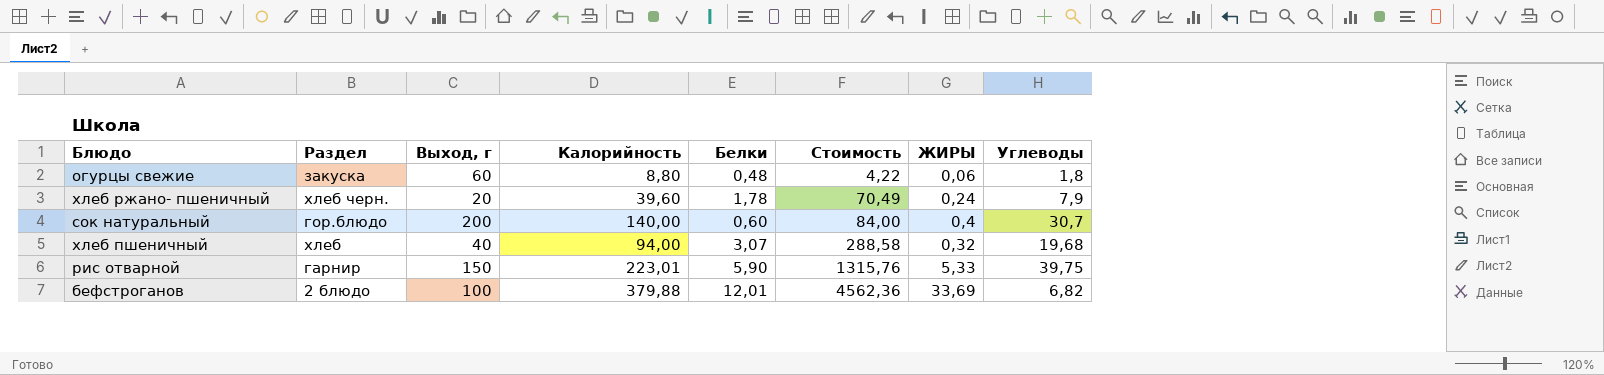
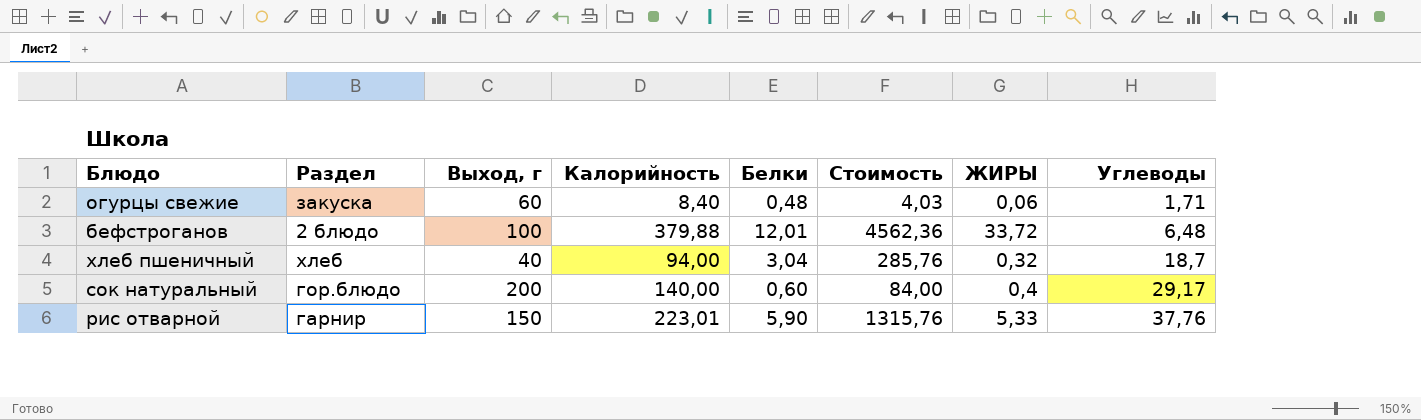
row order: Стоимость ascending -> Углеводы ascending
row хлеб ржано- пшеничный: хлеб черн. | 20 | 39,60 | 1,78 | 70,49 | 0,24 | 7,9 -> none
огурцы свежие | Калорийность: 8,80 -> 8,40
огурцы свежие | Стоимость: 4,22 -> 4,03
огурцы свежие | Углеводы: 1,8 -> 1,71
бефстроганов | ЖИРЫ: 33,69 -> 33,72
бефстроганов | Углеводы: 6,82 -> 6,48
хлеб пшеничный | Белки: 3,07 -> 3,04
хлеб пшеничный | Стоимость: 288,58 -> 285,76
хлеб пшеничный | Углеводы: 19,68 -> 18,7
сок натуральный | Углеводы: 30,7 -> 29,17
рис отварной | Углеводы: 39,75 -> 37,76

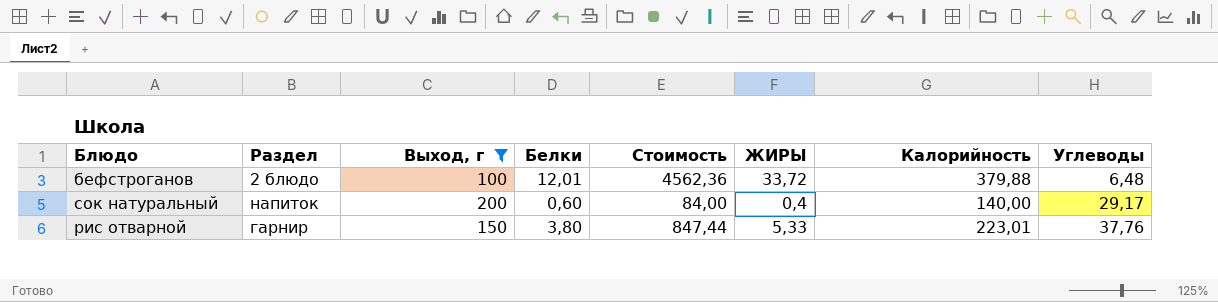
filter: none -> Выход, г >= 100
column Калорийность | position: 4 -> 7
сок натуральный | Раздел: гор.блюдо -> напиток
рис отварной | Белки: 5,90 -> 3,80
рис отварной | Стоимость: 1315,76 -> 847,44

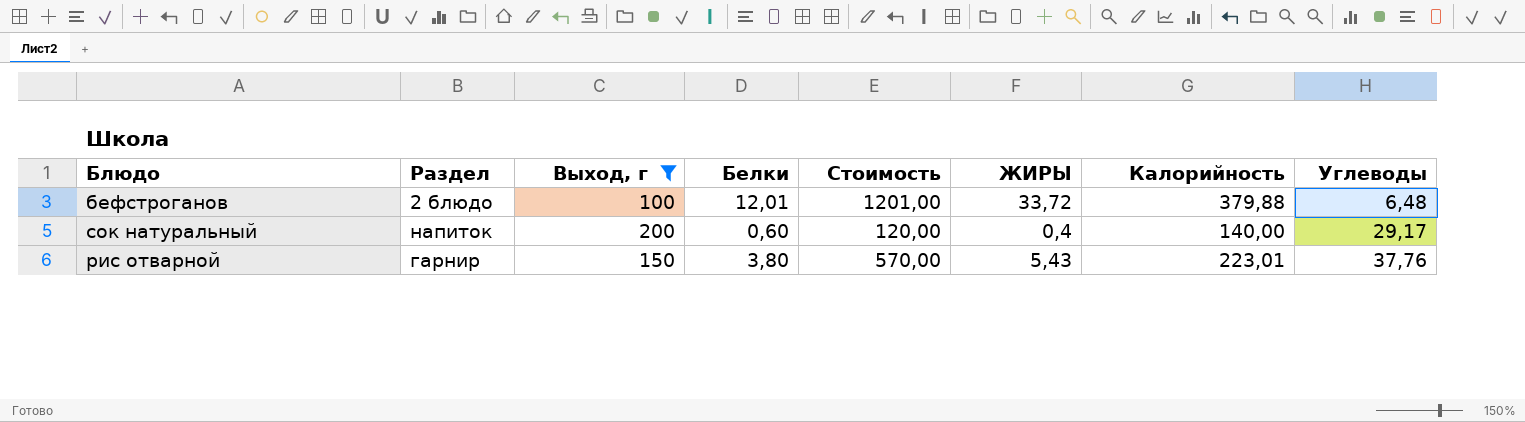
column Стоимость | formula: [Белки] * [Калорийность] -> [Выход, г] * [Белки]
рис отварной | ЖИРЫ: 5,33 -> 5,43

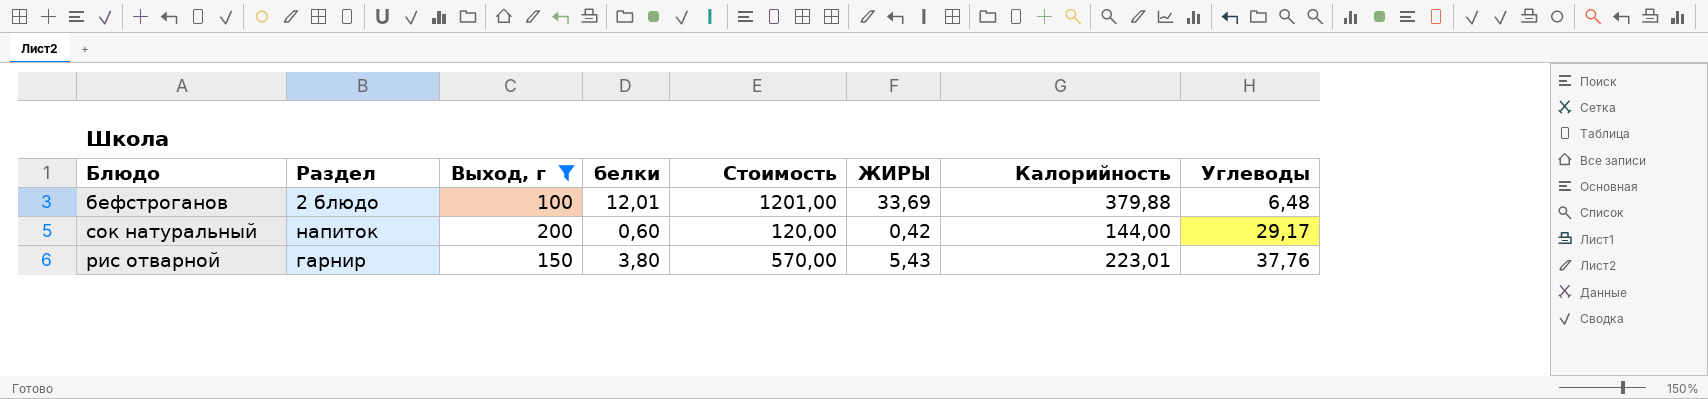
column name: Белки -> белки
бефстроганов | ЖИРЫ: 33,72 -> 33,69
сок натуральный | ЖИРЫ: 0,4 -> 0,42
сок натуральный | Калорийность: 140,00 -> 144,00

